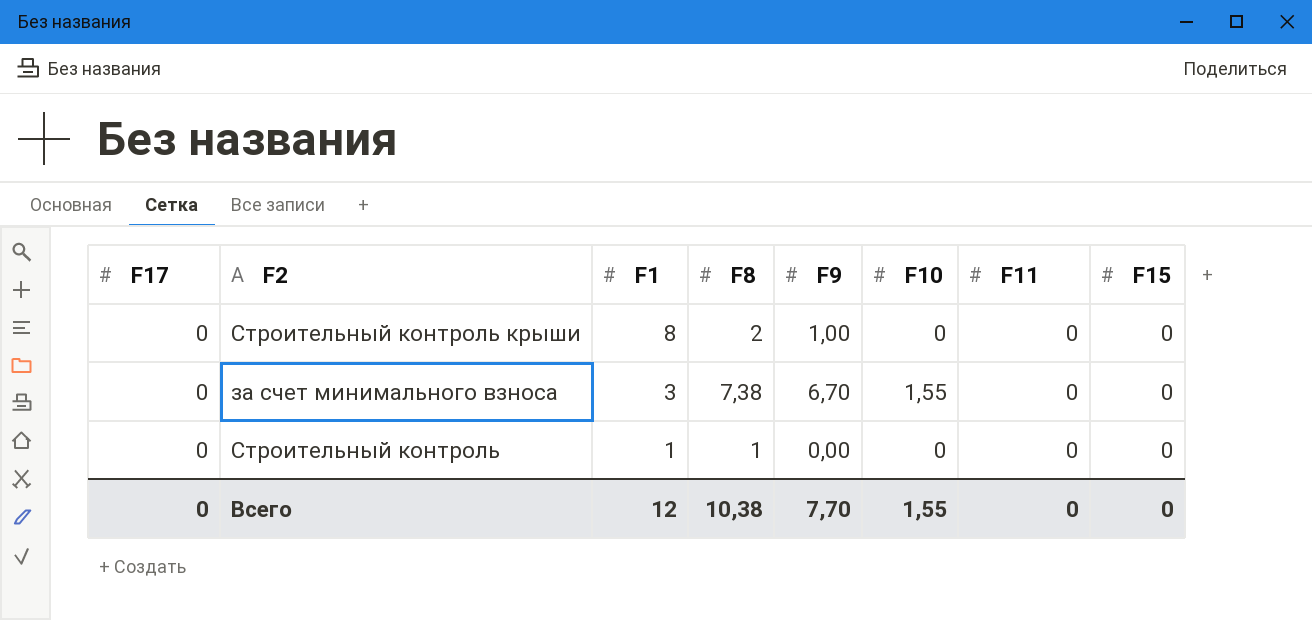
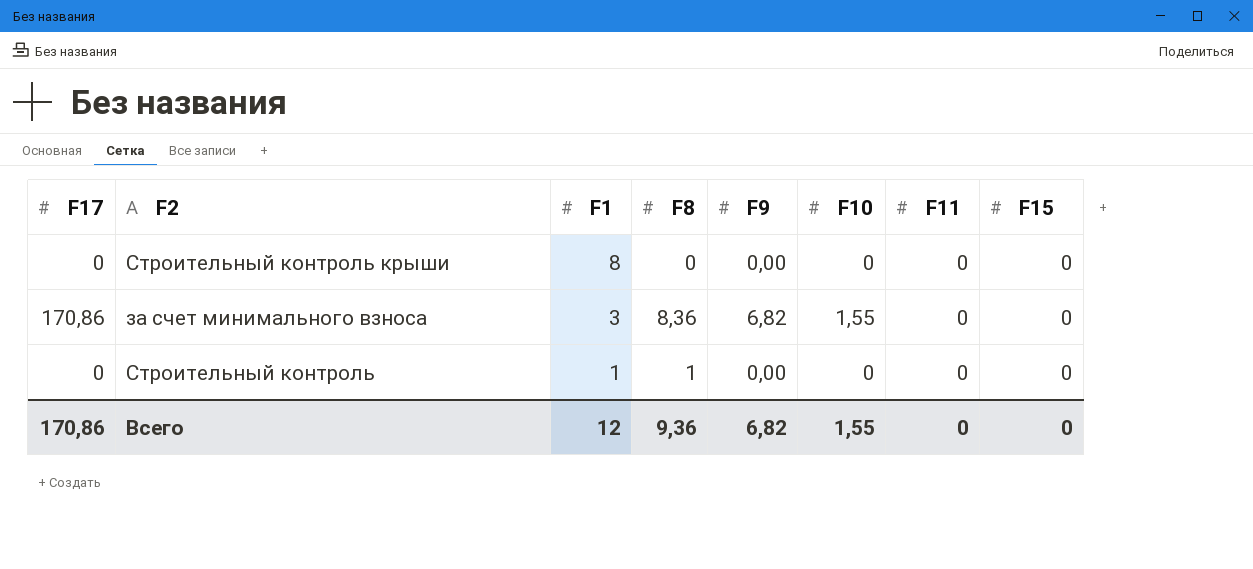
Строительный контроль крыши | F8: 2 -> 0
Строительный контроль крыши | F9: 1,00 -> 0,00
за счет минимального взноса | F17: 0 -> 170,86
за счет минимального взноса | F8: 7,38 -> 8,36
за счет минимального взноса | F9: 6,70 -> 6,82
Всего | F17: 0 -> 170,86
Всего | F8: 10,38 -> 9,36
Всего | F9: 7,70 -> 6,82

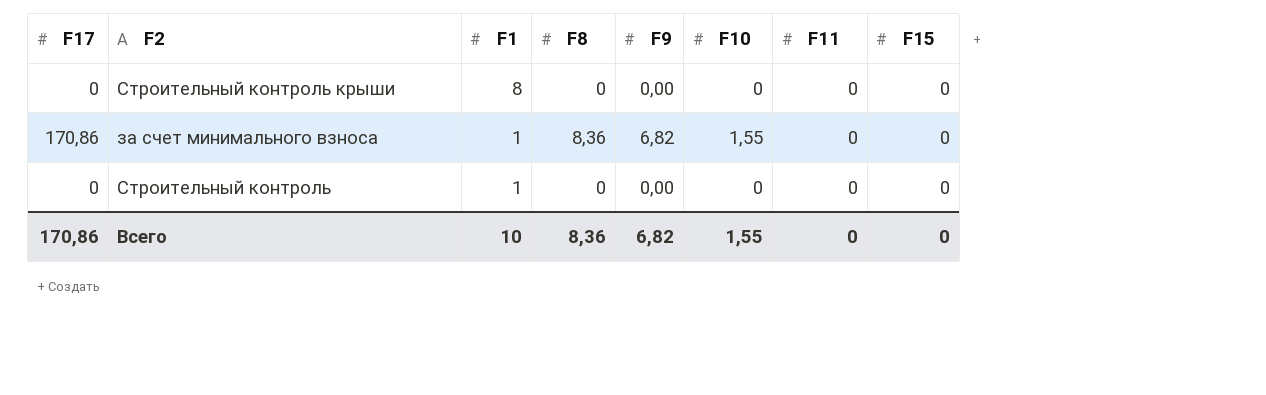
за счет минимального взноса | F1: 3 -> 1
Строительный контроль | F8: 1 -> 0
Всего | F1: 12 -> 10
Всего | F8: 9,36 -> 8,36

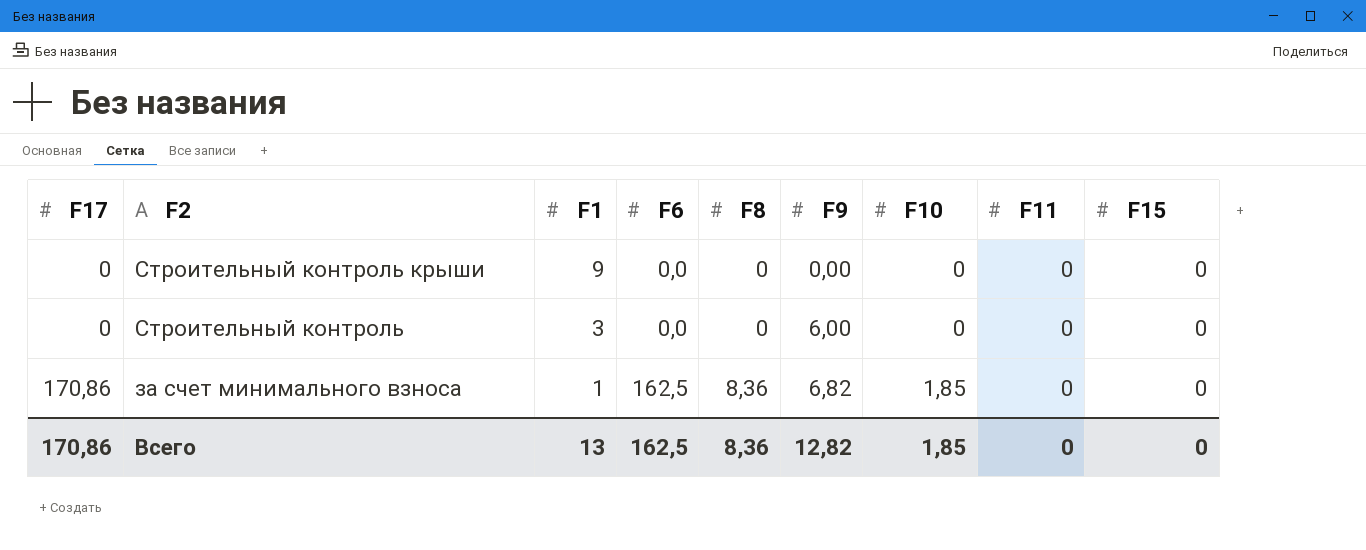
row order: F1 descending -> F17 ascending
column F6 | position: none -> 4
Строительный контроль крыши | F1: 8 -> 9
Строительный контроль | F1: 1 -> 3
Строительный контроль | F9: 0,00 -> 6,00
за счет минимального взноса | F10: 1,55 -> 1,85
Всего | F1: 10 -> 13
Всего | F9: 6,82 -> 12,82
Всего | F10: 1,55 -> 1,85

